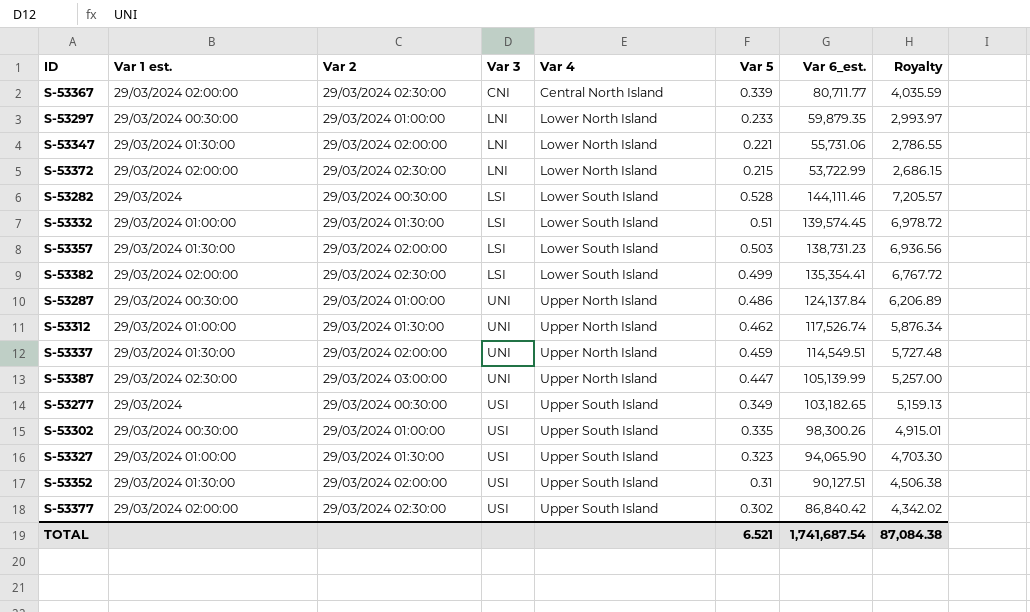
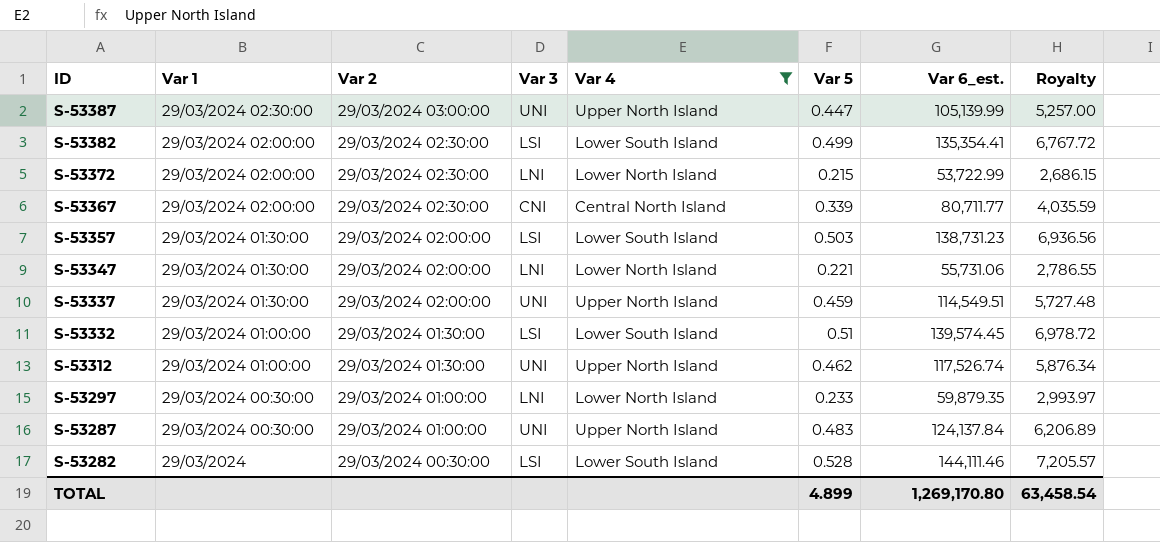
filter: none -> Var 4 != Upper South Island
row order: Var 3 ascending -> ID descending
column name: Var 1 est. -> Var 1
S-53287 | Var 5: 0.486 -> 0.483
TOTAL | Var 5: 6.521 -> 4.899
TOTAL | Var 6_est.: 1,741,687.54 -> 1,269,170.80
TOTAL | Royalty: 87,084.38 -> 63,458.54

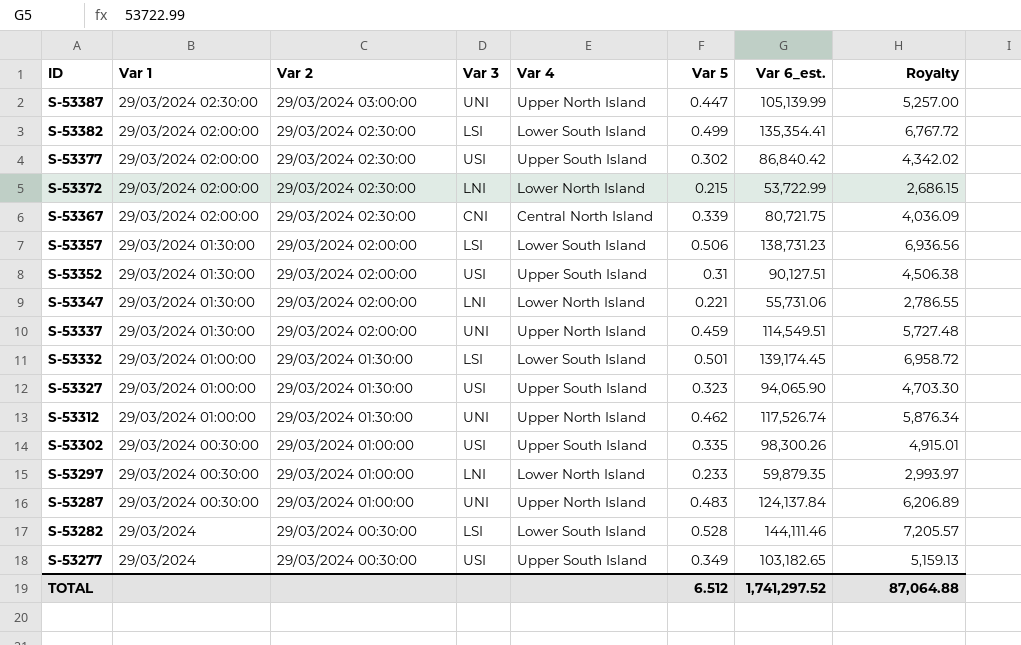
filter: Var 4 != Upper South Island -> none
S-53367 | Var 6_est.: 80,711.77 -> 80,721.75
S-53367 | Royalty: 4,035.59 -> 4,036.09
S-53357 | Var 5: 0.503 -> 0.506
S-53332 | Var 5: 0.51 -> 0.501
S-53332 | Var 6_est.: 139,574.45 -> 139,174.45
S-53332 | Royalty: 6,978.72 -> 6,958.72
TOTAL | Var 5: 4.899 -> 6.512
TOTAL | Var 6_est.: 1,269,170.80 -> 1,741,297.52
TOTAL | Royalty: 63,458.54 -> 87,064.88

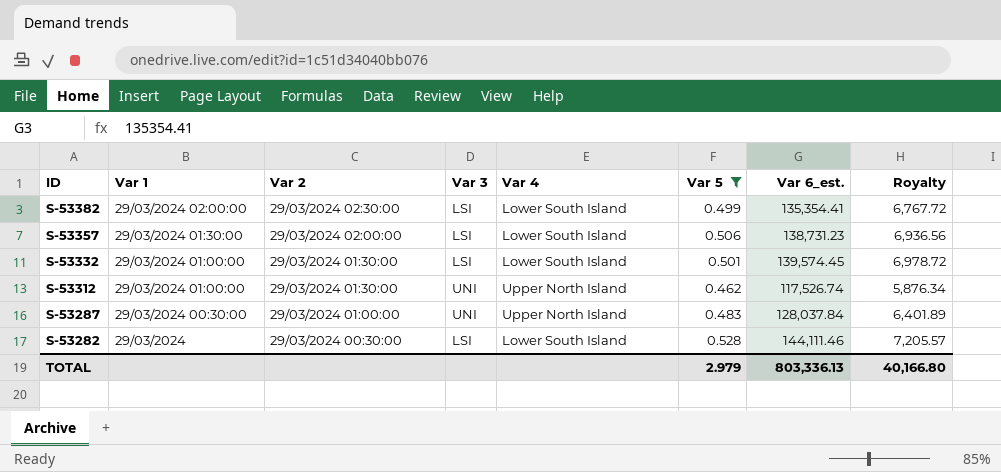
filter: none -> Var 5 >= 0.462
S-53332 | Var 6_est.: 139,174.45 -> 139,574.45
S-53332 | Royalty: 6,958.72 -> 6,978.72
S-53287 | Var 6_est.: 124,137.84 -> 128,037.84
S-53287 | Royalty: 6,206.89 -> 6,401.89
TOTAL | Var 5: 6.512 -> 2.979
TOTAL | Var 6_est.: 1,741,297.52 -> 803,336.13
TOTAL | Royalty: 87,064.88 -> 40,166.80

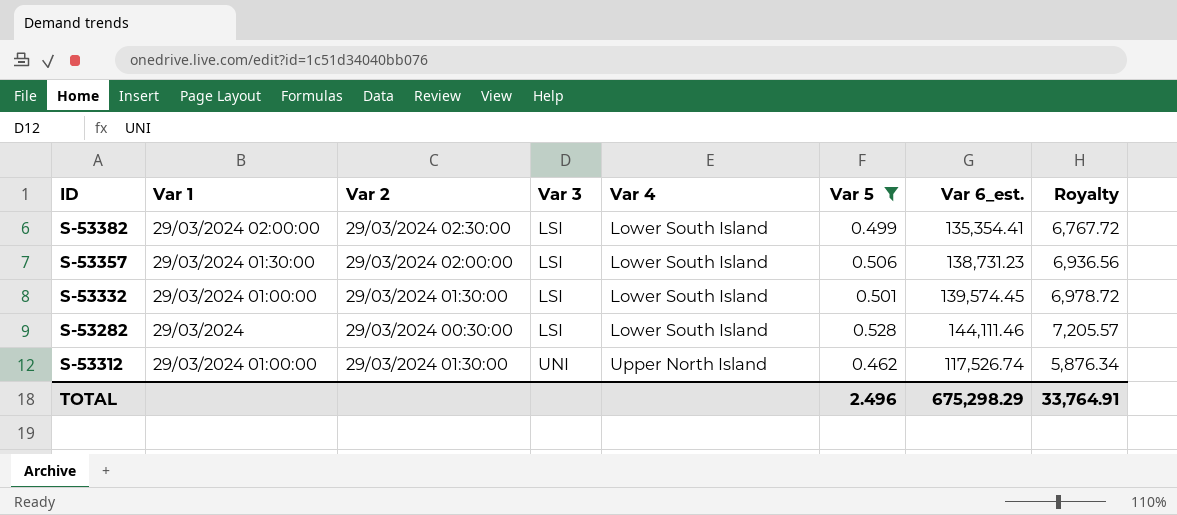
row order: ID descending -> Var 3 ascending
row S-53287: 29/03/2024 00:30:00 | 29/03/2024 01:00:00 | UNI | Upper North Island | 0.483 | 128,037.84 | 6,401.89 -> none
TOTAL | Var 5: 2.979 -> 2.496
TOTAL | Var 6_est.: 803,336.13 -> 675,298.29
TOTAL | Royalty: 40,166.80 -> 33,764.91

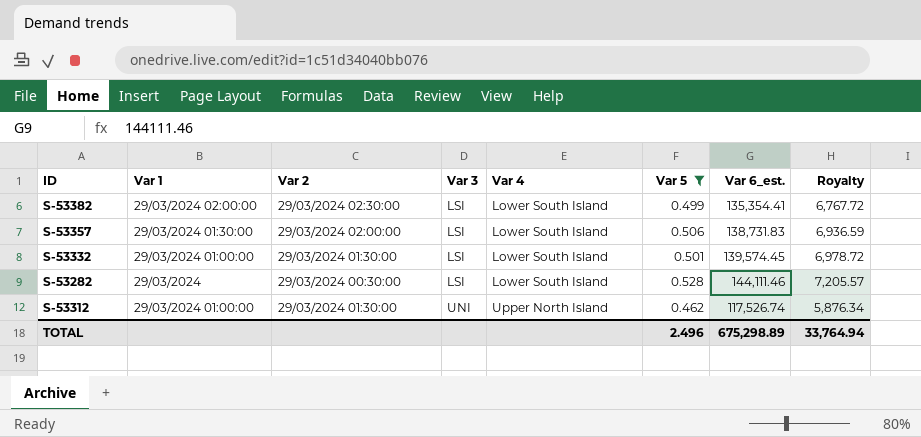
S-53357 | Var 6_est.: 138,731.23 -> 138,731.83
S-53357 | Royalty: 6,936.56 -> 6,936.59
TOTAL | Var 6_est.: 675,298.29 -> 675,298.89
TOTAL | Royalty: 33,764.91 -> 33,764.94

